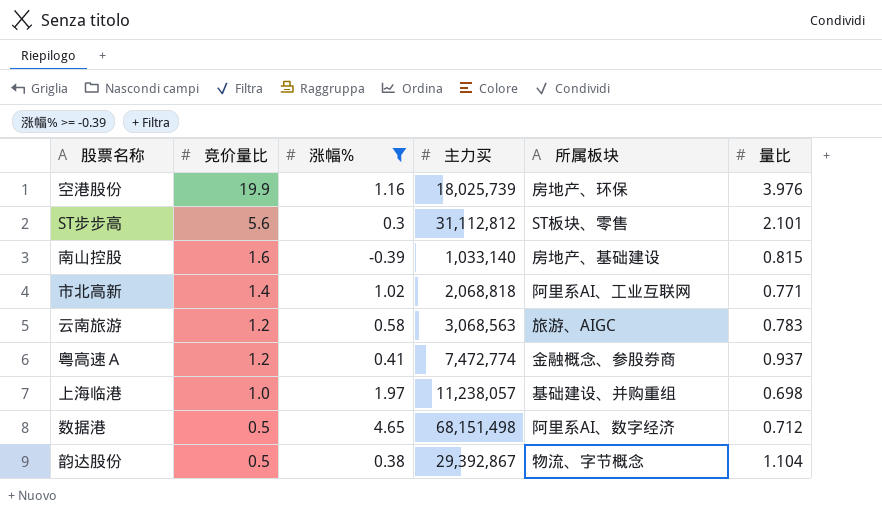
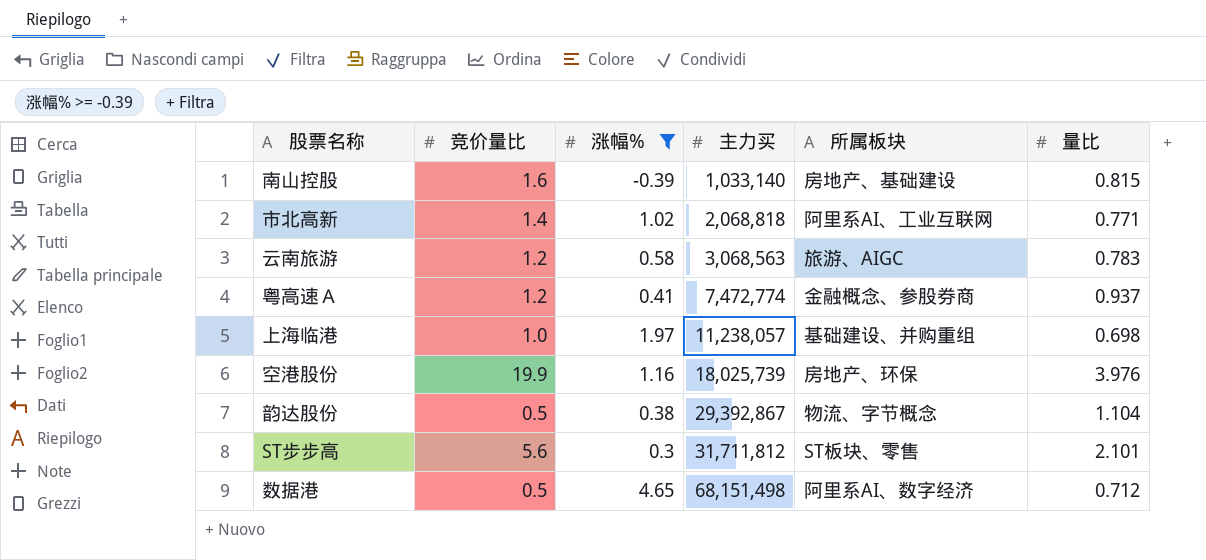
row order: 竞价量比 descending -> 主力买 ascending
ST步步高 | 主力买: 31,112,812 -> 31,711,812

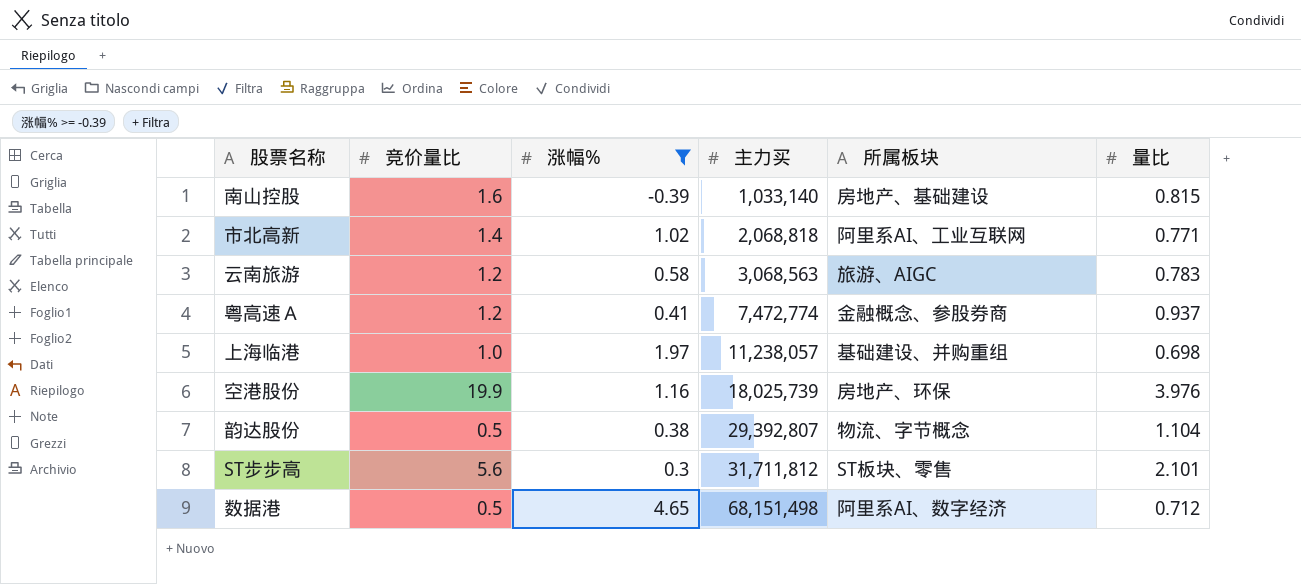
韵达股份 | 主力买: 29,392,867 -> 29,392,807

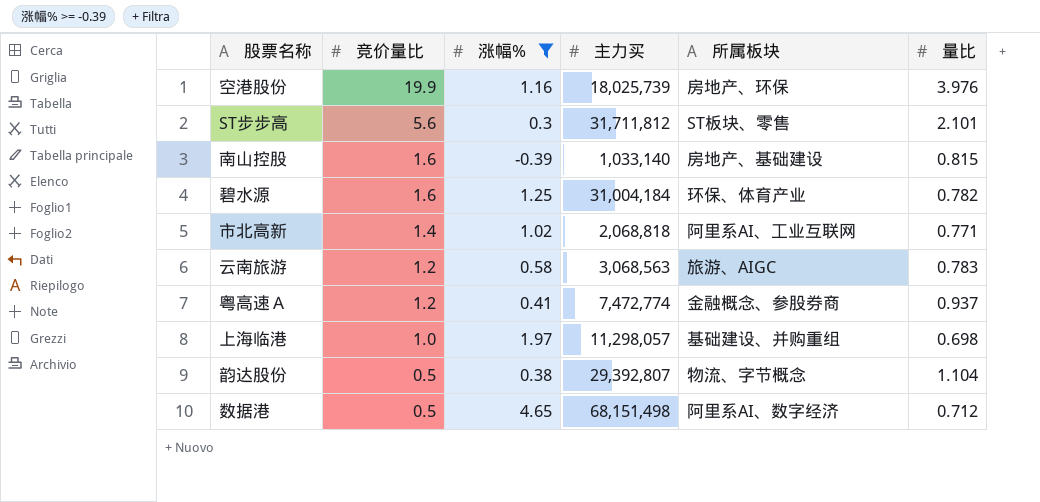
row order: 主力买 ascending -> 竞价量比 descending
row 碧水源: none -> 1.6 | 1.25 | 31,004,184 | 环保、体育产业 | 0.782
上海临港 | 主力买: 11,238,057 -> 11,298,057

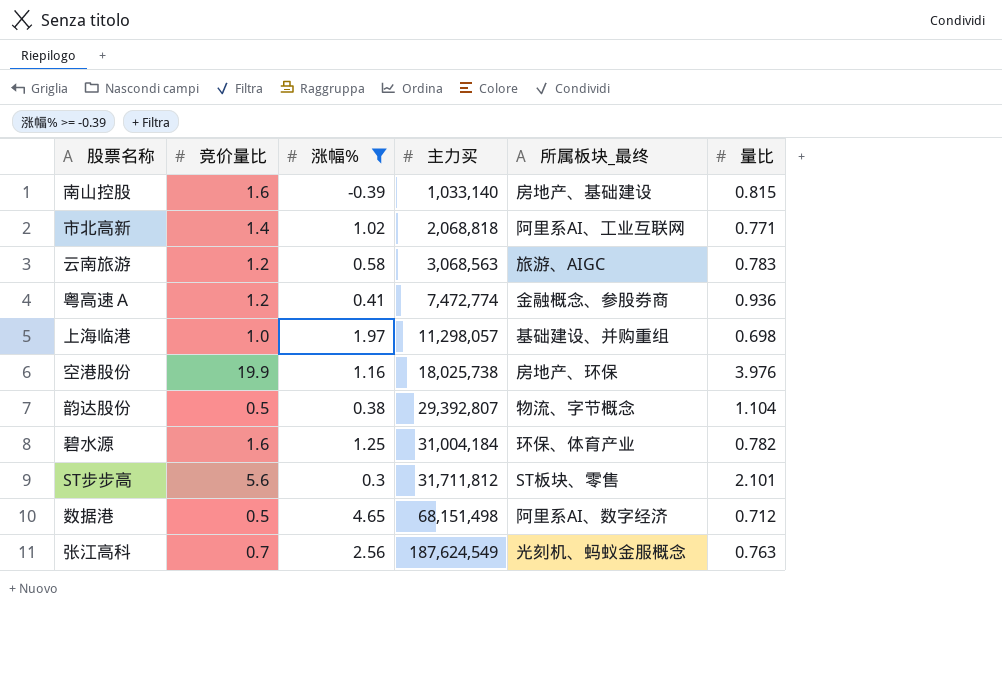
row order: 竞价量比 descending -> 主力买 ascending
column name: 所属板块 -> 所属板块_最终
粤高速Ａ | 量比: 0.937 -> 0.936
空港股份 | 主力买: 18,025,739 -> 18,025,738
row 张江高科: none -> 0.7 | 2.56 | 187,624,549 | 光刻机、蚂蚁金服概念 | 0.763

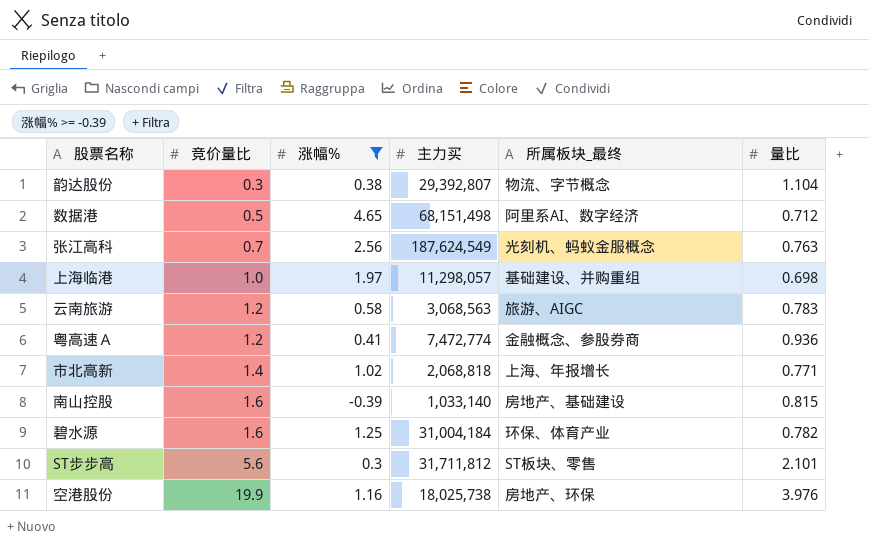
row order: 主力买 ascending -> 竞价量比 ascending
韵达股份 | 竞价量比: 0.5 -> 0.3
市北高新 | 所属板块_最终: 阿里系AI、工业互联网 -> 上海、年报增长

